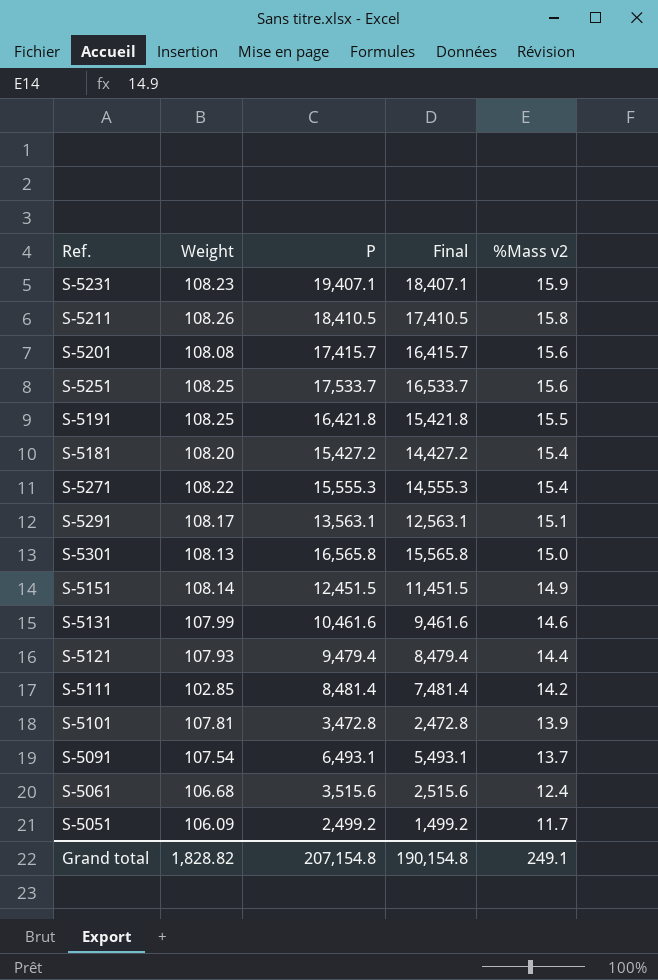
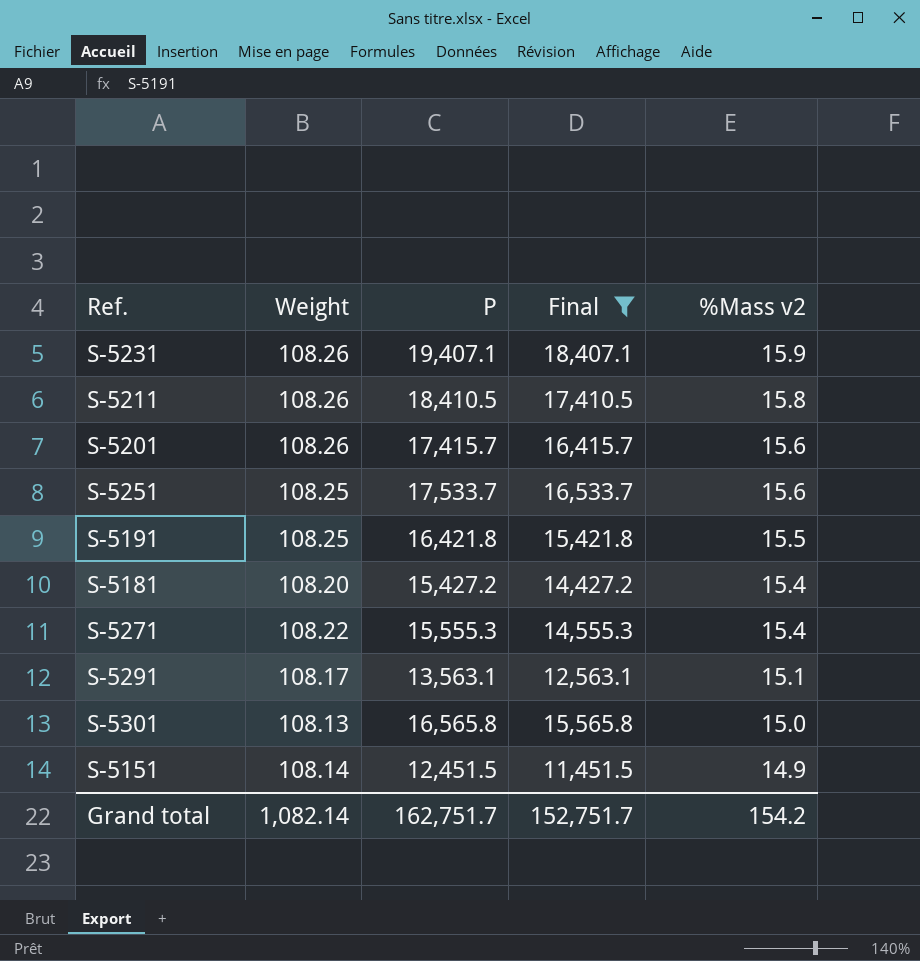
filter: none -> Final >= 11,451.5
S-5231 | Weight: 108.23 -> 108.26
S-5201 | Weight: 108.08 -> 108.26
Grand total | Weight: 1,828.82 -> 1,082.14
Grand total | P: 207,154.8 -> 162,751.7
Grand total | Final: 190,154.8 -> 152,751.7
Grand total | %Mass v2: 249.1 -> 154.2

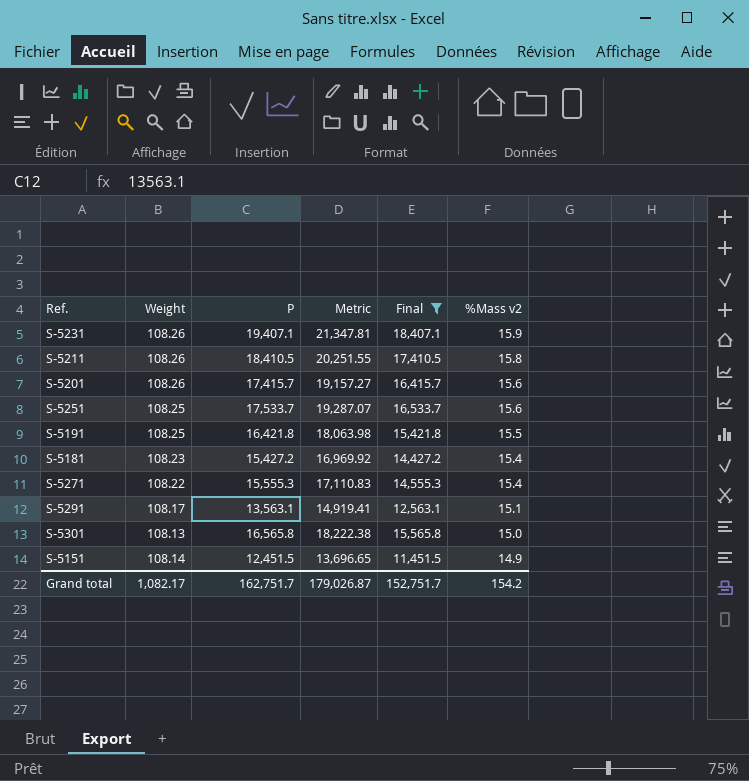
column Metric | formula: none -> [P] * 1.1
S-5181 | Weight: 108.20 -> 108.23
Grand total | Weight: 1,082.14 -> 1,082.17

